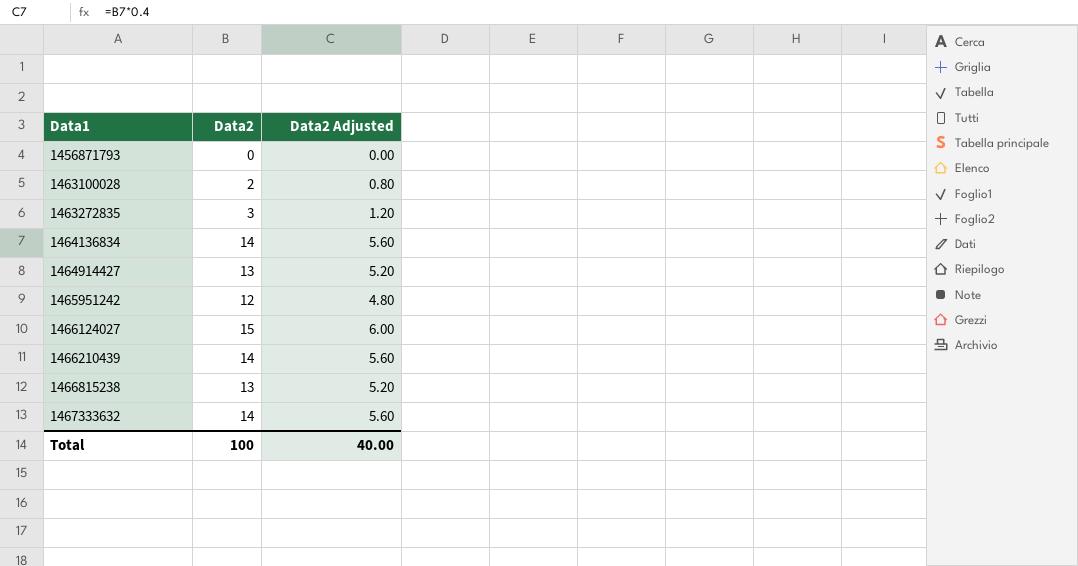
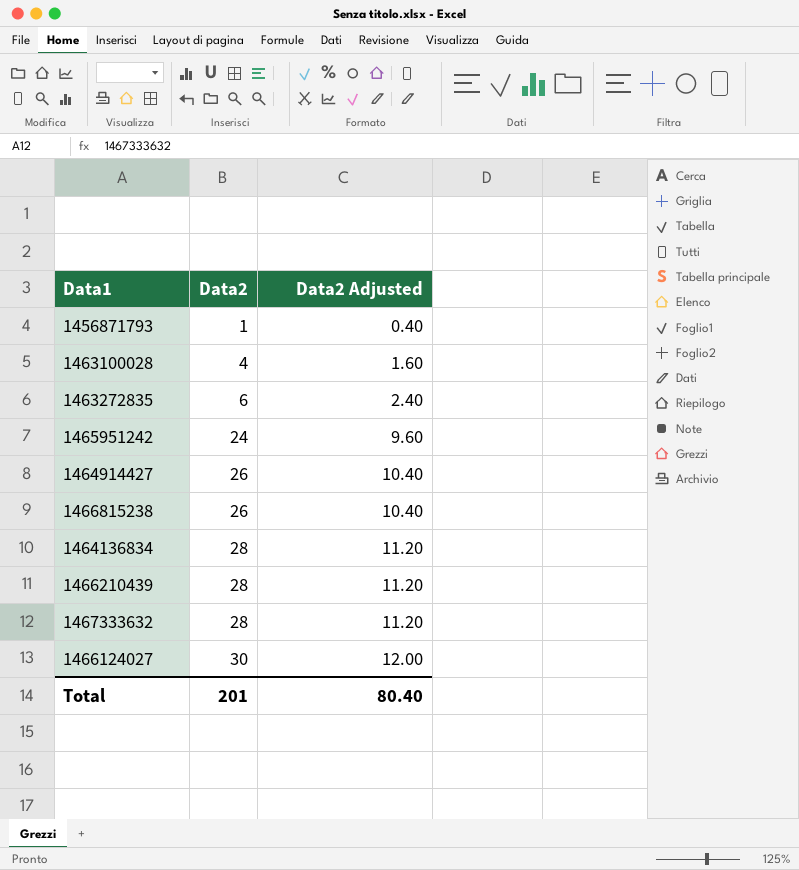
row order: Data1 ascending -> Data2 ascending
1456871793 | Data2: 0 -> 1
1456871793 | Data2 Adjusted: 0.00 -> 0.40
1463100028 | Data2: 2 -> 4
1463100028 | Data2 Adjusted: 0.80 -> 1.60
1463272835 | Data2: 3 -> 6
1463272835 | Data2 Adjusted: 1.20 -> 2.40
1465951242 | Data2: 12 -> 24
1465951242 | Data2 Adjusted: 4.80 -> 9.60
1464914427 | Data2: 13 -> 26
1464914427 | Data2 Adjusted: 5.20 -> 10.40
1466815238 | Data2: 13 -> 26
1466815238 | Data2 Adjusted: 5.20 -> 10.40
1464136834 | Data2: 14 -> 28
1464136834 | Data2 Adjusted: 5.60 -> 11.20
1466210439 | Data2: 14 -> 28
1466210439 | Data2 Adjusted: 5.60 -> 11.20
1467333632 | Data2: 14 -> 28
1467333632 | Data2 Adjusted: 5.60 -> 11.20
1466124027 | Data2: 15 -> 30
1466124027 | Data2 Adjusted: 6.00 -> 12.00
Total | Data2: 100 -> 201
Total | Data2 Adjusted: 40.00 -> 80.40

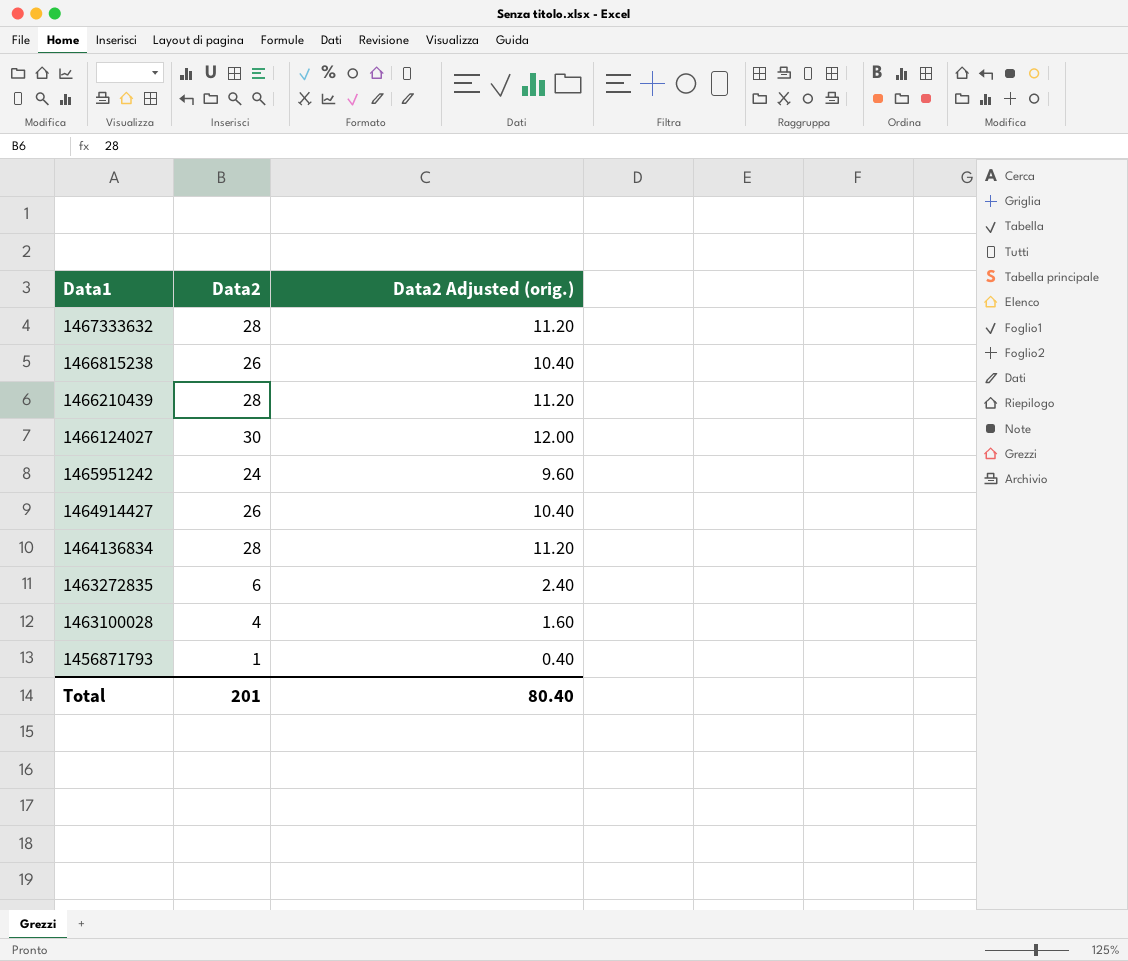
row order: Data2 ascending -> Data1 descending
column name: Data2 Adjusted -> Data2 Adjusted (orig.)

